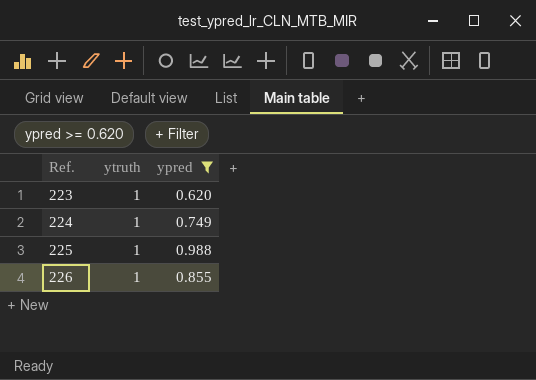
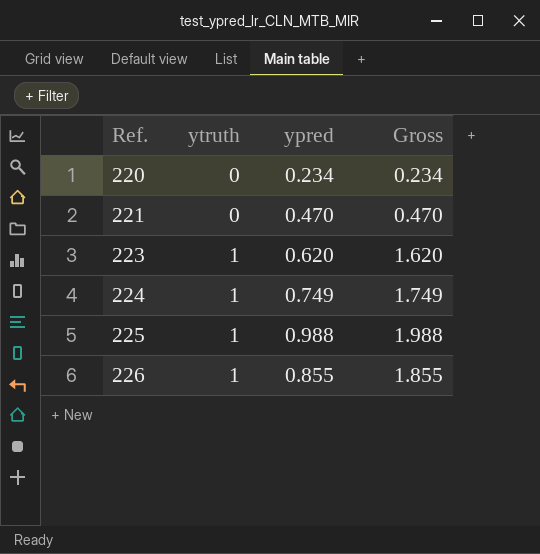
filter: ypred >= 0.620 -> none
column Gross | formula: none -> [ytruth] + [ypred]

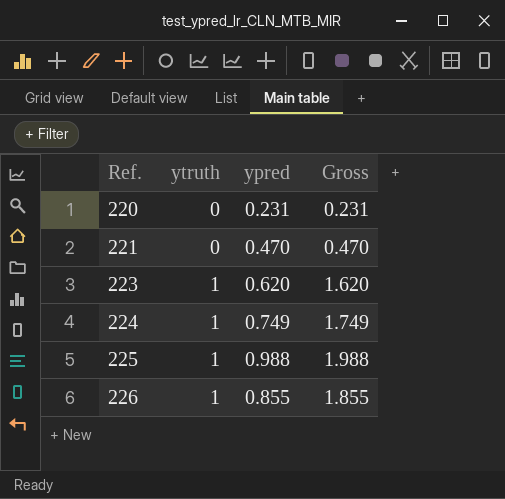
220 | ypred: 0.234 -> 0.231
220 | Gross: 0.234 -> 0.231

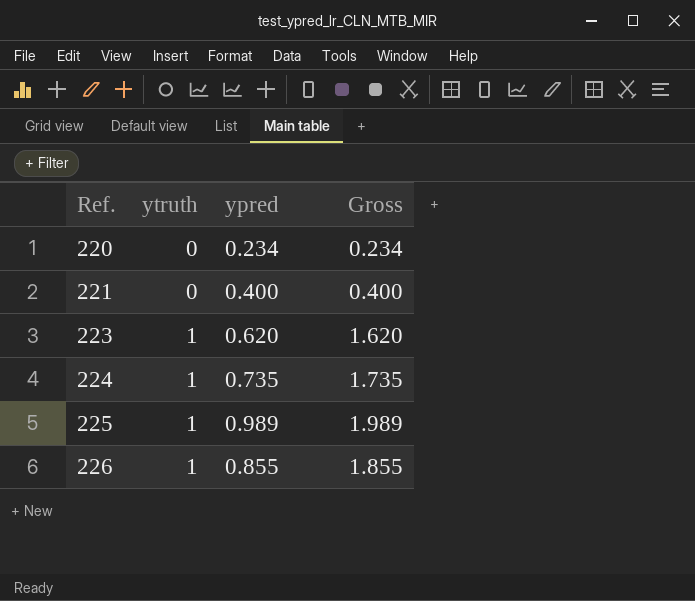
220 | ypred: 0.231 -> 0.234
220 | Gross: 0.231 -> 0.234
221 | ypred: 0.470 -> 0.400
221 | Gross: 0.470 -> 0.400
224 | ypred: 0.749 -> 0.735
224 | Gross: 1.749 -> 1.735
225 | ypred: 0.988 -> 0.989
225 | Gross: 1.988 -> 1.989

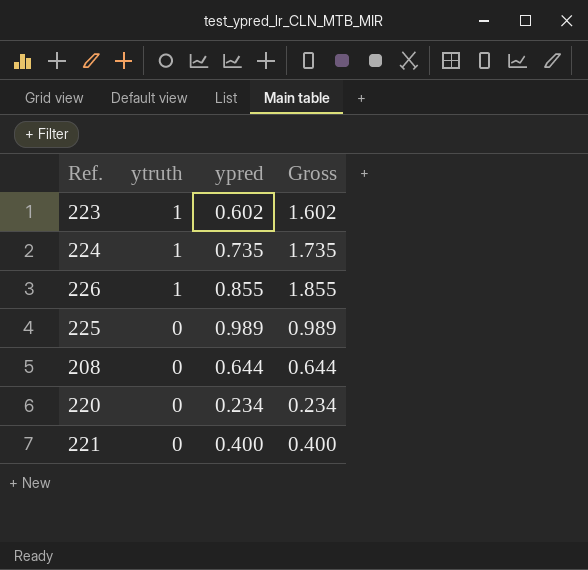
row order: Ref. ascending -> ytruth descending
223 | ypred: 0.620 -> 0.602
223 | Gross: 1.620 -> 1.602
225 | ytruth: 1 -> 0
225 | Gross: 1.989 -> 0.989
row 208: none -> 0 | 0.644 | 0.644

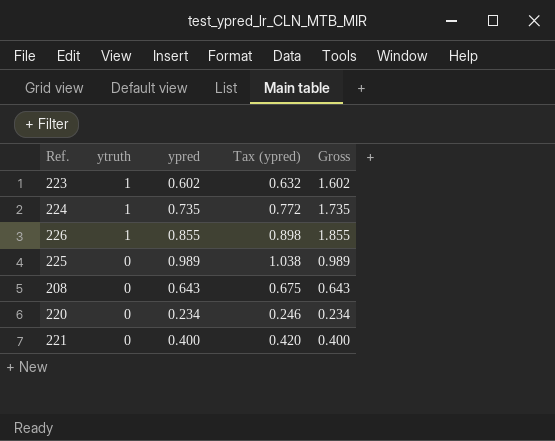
column Tax (ypred) | formula: none -> [ypred] * 1.05
208 | ypred: 0.644 -> 0.643
208 | Gross: 0.644 -> 0.643

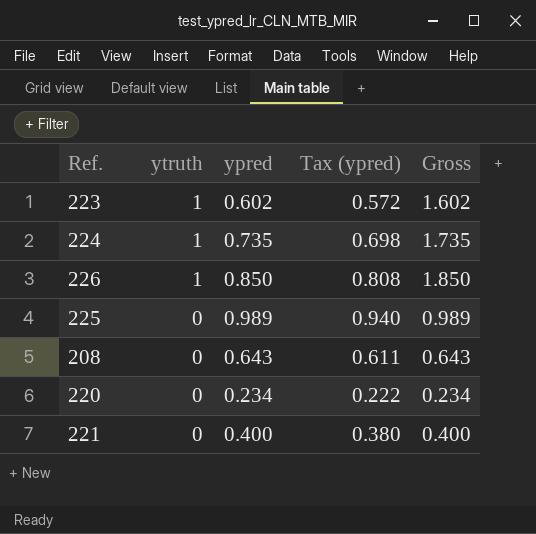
column Tax (ypred) | formula: [ypred] * 1.05 -> [ypred] * 0.95
226 | ypred: 0.855 -> 0.850
226 | Gross: 1.855 -> 1.850

